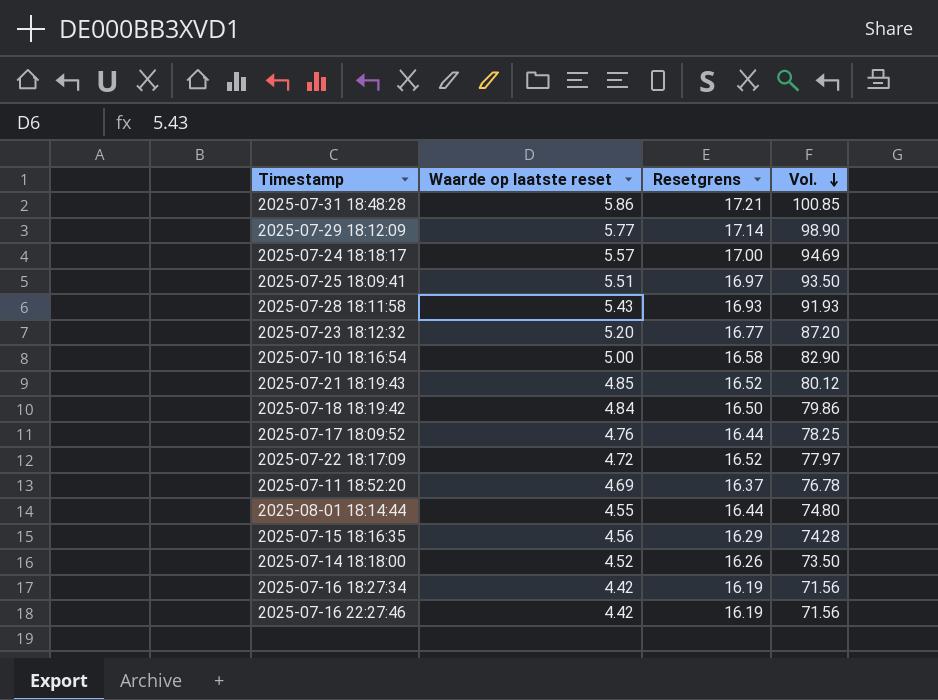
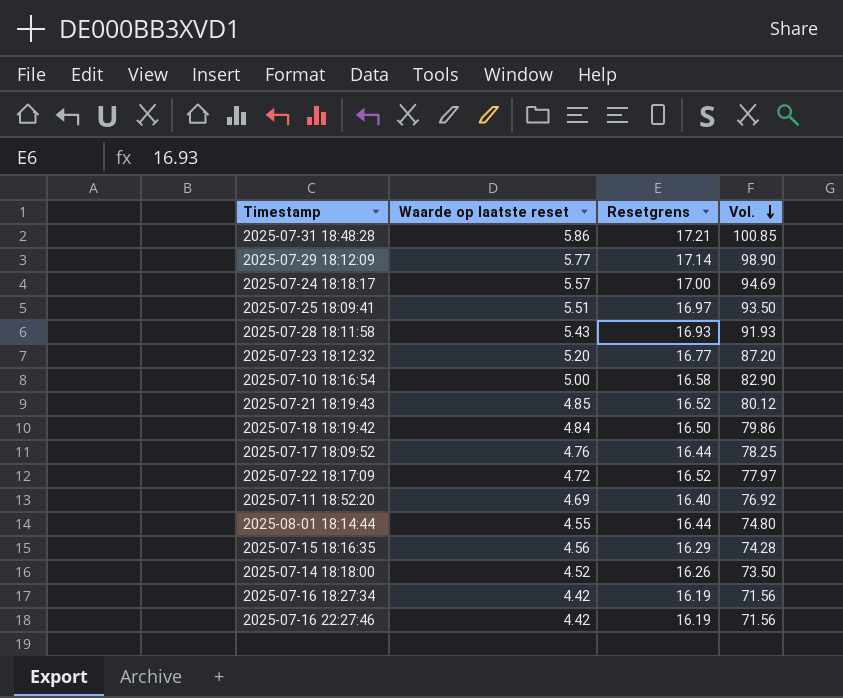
2025-07-11 18:52:20 | Resetgrens: 16.37 -> 16.40
2025-07-11 18:52:20 | Vol.: 76.78 -> 76.92

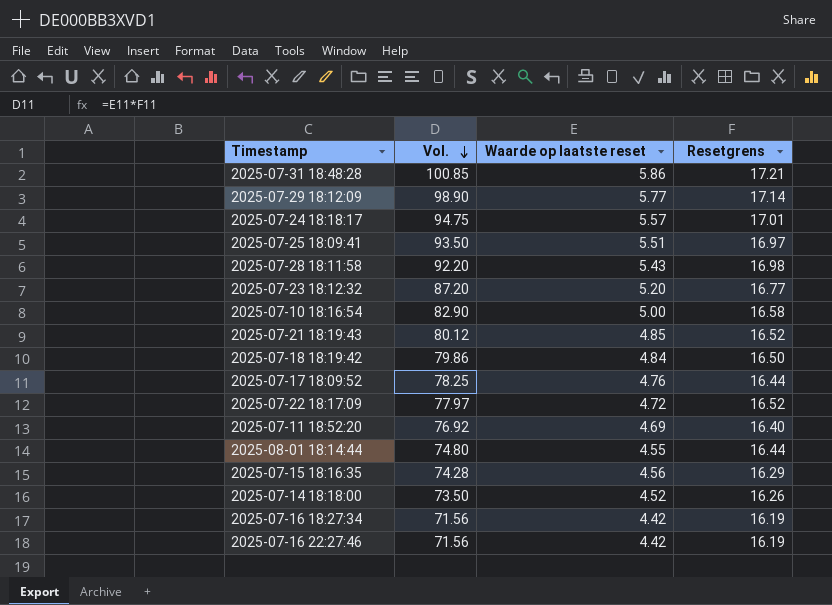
column Vol. | position: 4 -> 2
2025-07-24 18:18:17 | Vol.: 94.69 -> 94.75
2025-07-24 18:18:17 | Resetgrens: 17.00 -> 17.01
2025-07-28 18:11:58 | Vol.: 91.93 -> 92.20
2025-07-28 18:11:58 | Resetgrens: 16.93 -> 16.98

